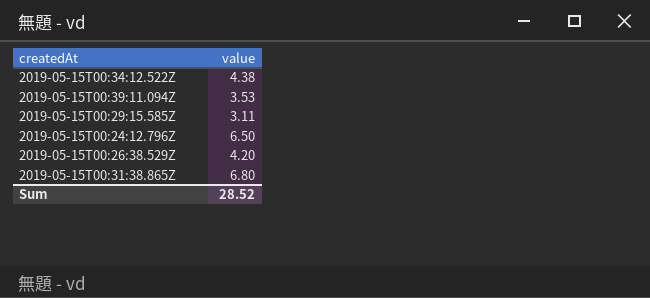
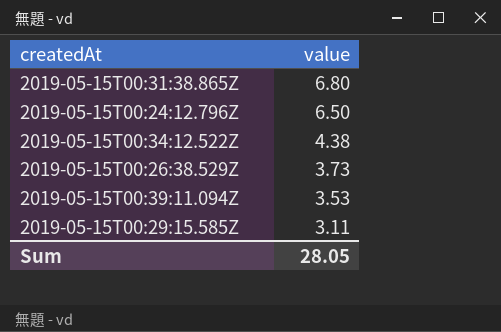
row order: none -> value descending
2019-05-15T00:26:38.529Z | value: 4.20 -> 3.73
Sum | value: 28.52 -> 28.05

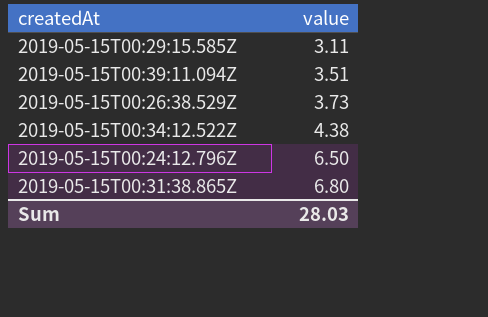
row order: value descending -> value ascending
2019-05-15T00:39:11.094Z | value: 3.53 -> 3.51
Sum | value: 28.05 -> 28.03

